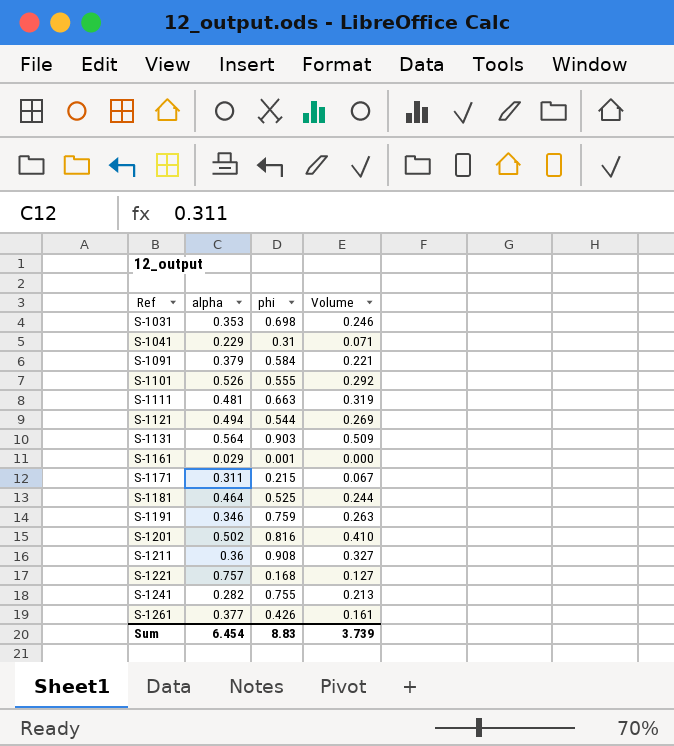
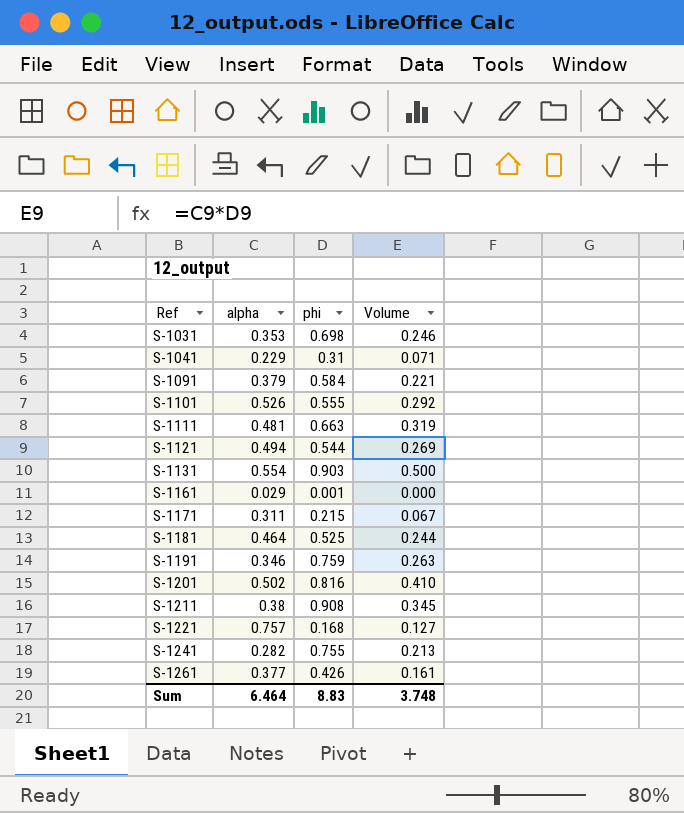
S-1131 | alpha: 0.564 -> 0.554
S-1131 | Volume: 0.509 -> 0.500
S-1211 | alpha: 0.36 -> 0.38
S-1211 | Volume: 0.327 -> 0.345
Sum | alpha: 6.454 -> 6.464
Sum | Volume: 3.739 -> 3.748

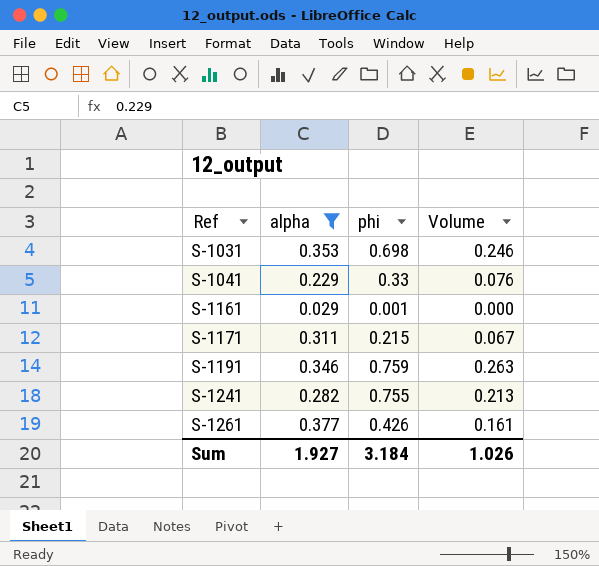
filter: none -> alpha <= 0.377
S-1041 | phi: 0.31 -> 0.33
S-1041 | Volume: 0.071 -> 0.076
Sum | alpha: 6.464 -> 1.927
Sum | phi: 8.83 -> 3.184
Sum | Volume: 3.748 -> 1.026

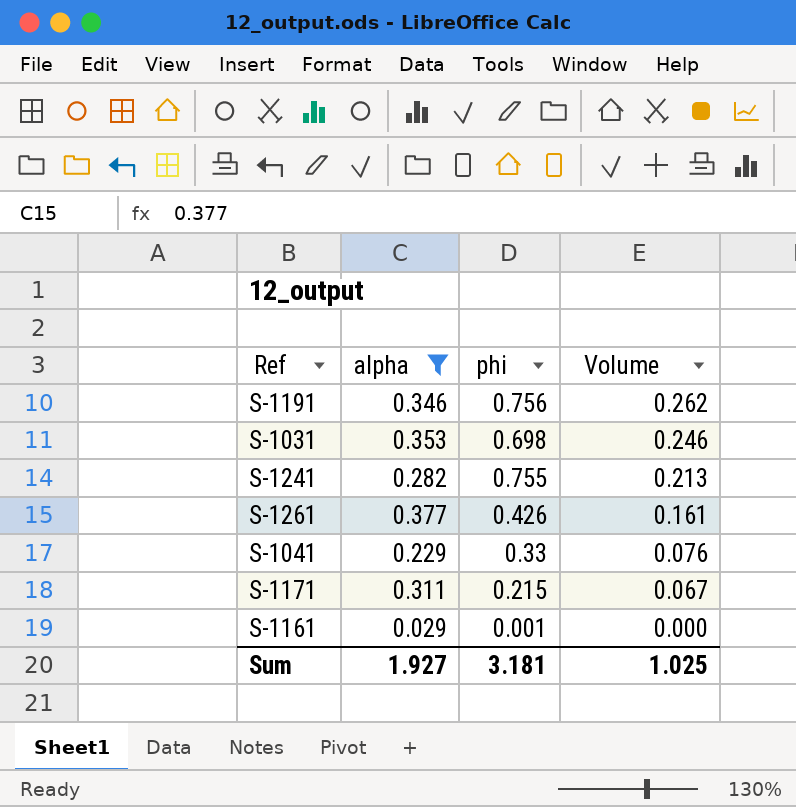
row order: Ref ascending -> Volume descending
S-1191 | phi: 0.759 -> 0.756
S-1191 | Volume: 0.263 -> 0.262
Sum | phi: 3.184 -> 3.181
Sum | Volume: 1.026 -> 1.025

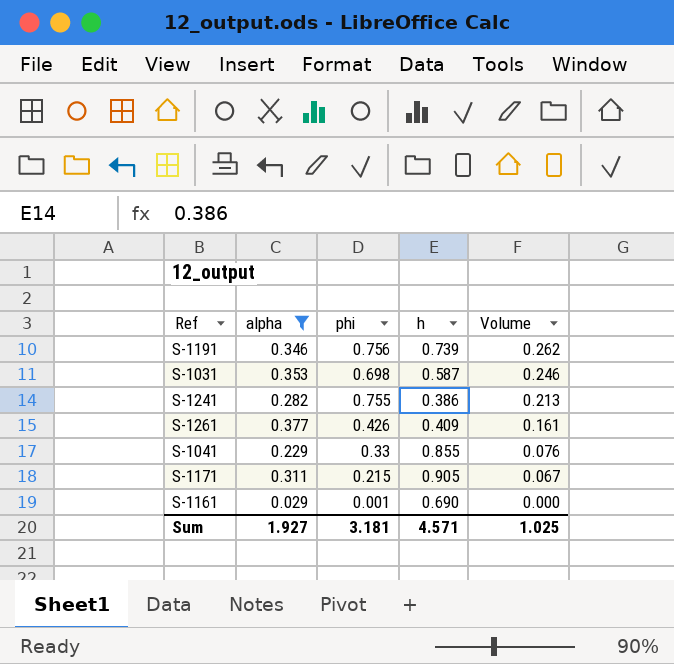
column h | position: none -> 4

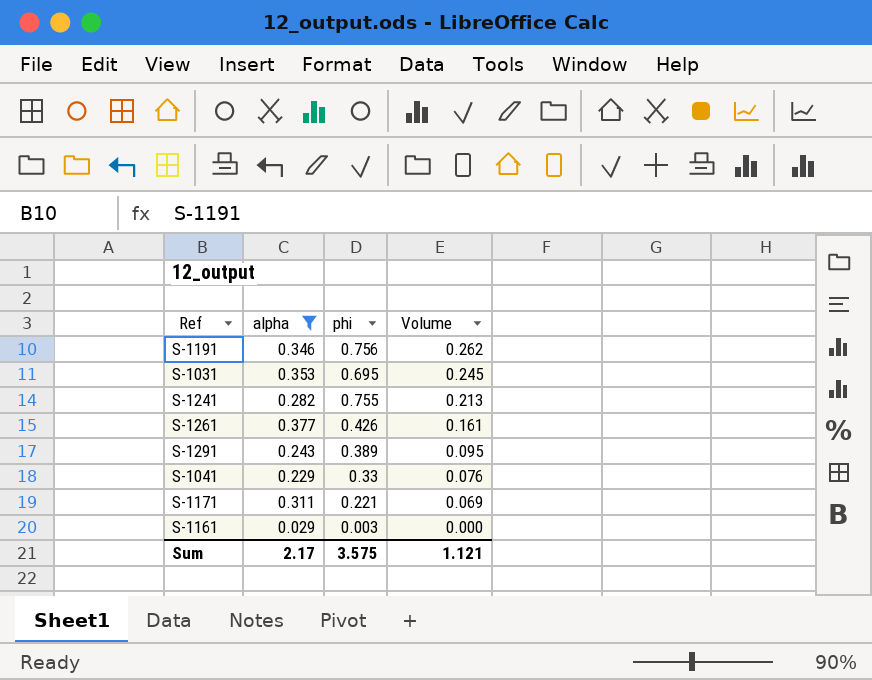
column h | position: 4 -> none
S-1031 | phi: 0.698 -> 0.695
S-1031 | Volume: 0.246 -> 0.245
row S-1291: none -> 0.243 | 0.389 | 0.095
S-1171 | phi: 0.215 -> 0.221
S-1171 | Volume: 0.067 -> 0.069
S-1161 | phi: 0.001 -> 0.003
Sum | alpha: 1.927 -> 2.17
Sum | phi: 3.181 -> 3.575
Sum | Volume: 1.025 -> 1.121

